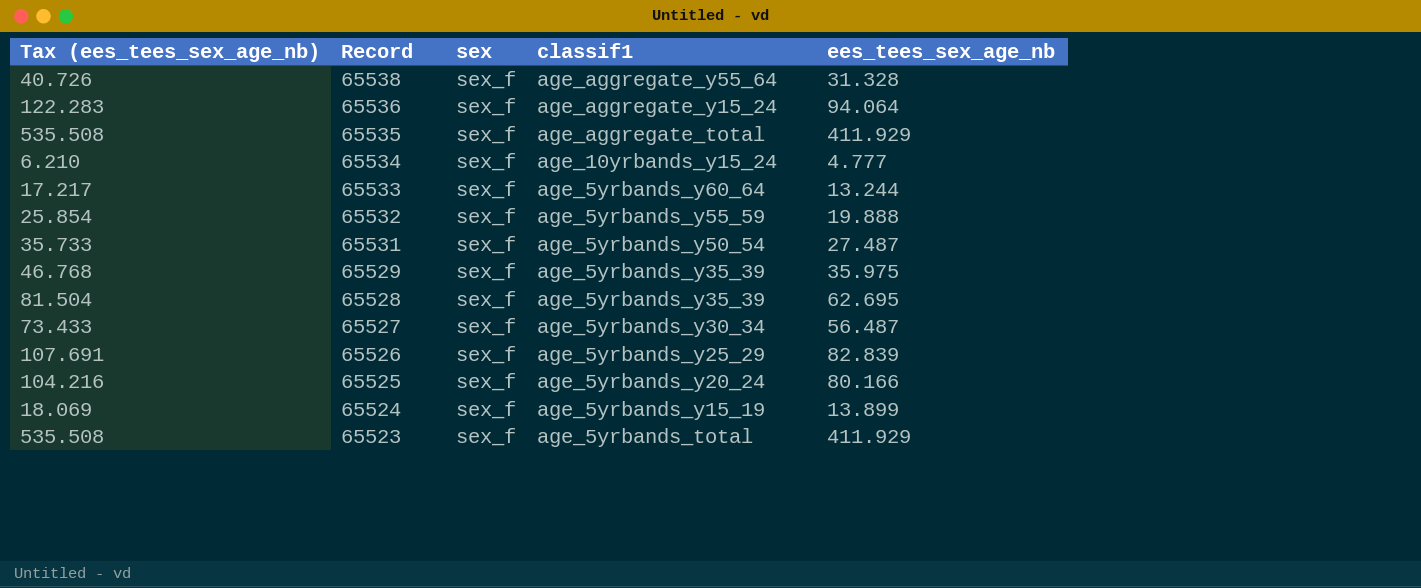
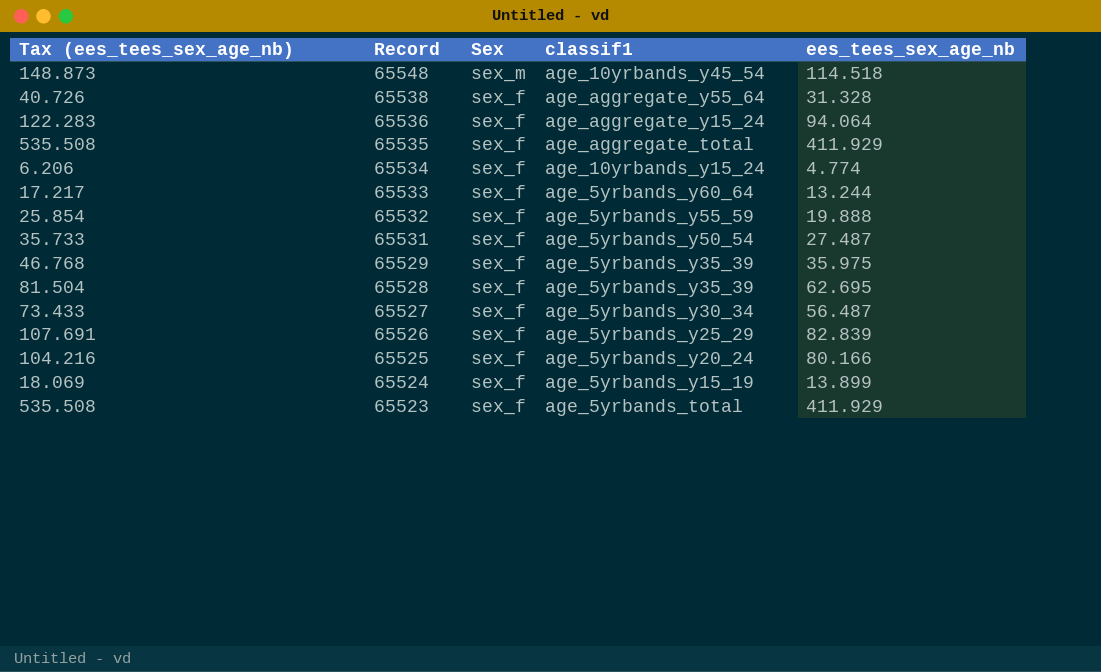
column name: sex -> Sex
row 65548: none -> 148.873 | sex_m | age_10yrbands_y45_54 | 114.518
65534 | Tax (ees_tees_sex_age_nb): 6.210 -> 6.206
65534 | ees_tees_sex_age_nb: 4.777 -> 4.774

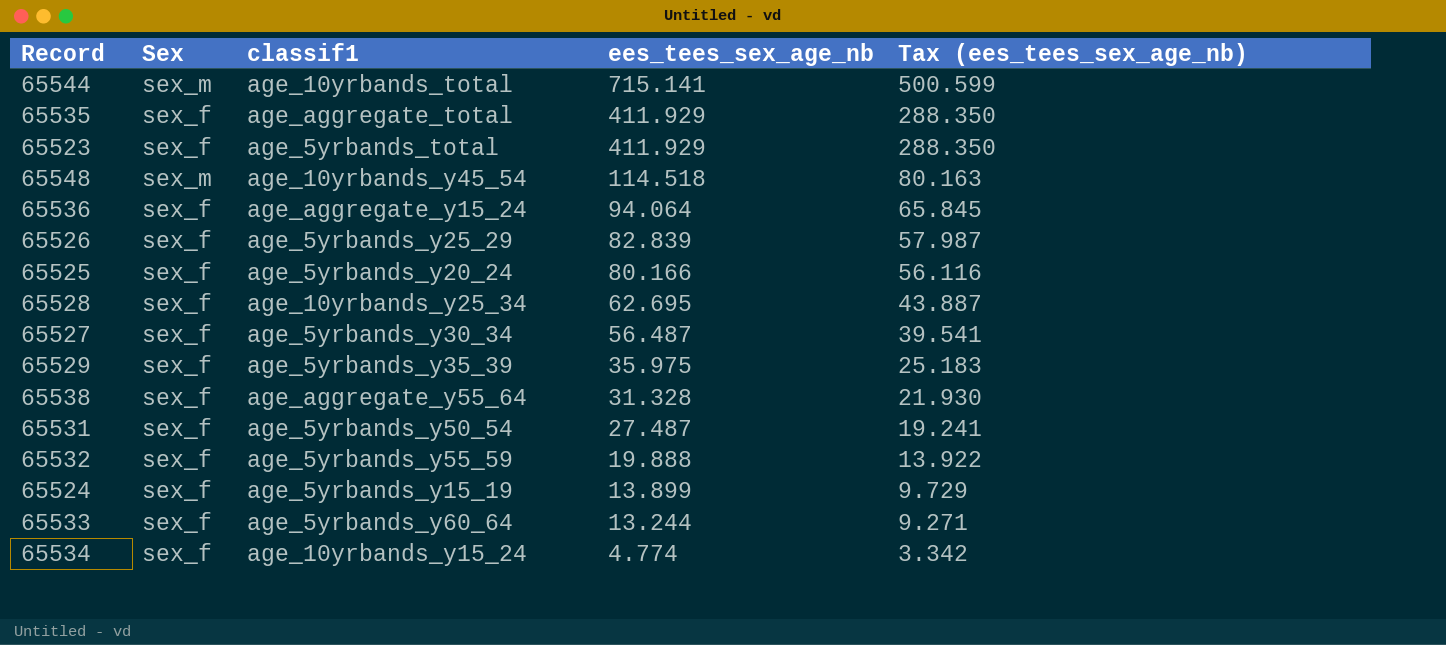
row order: Record descending -> ees_tees_sex_age_nb descending
column Tax (ees_tees_sex_age_nb) | formula: [ees_tees_sex_age_nb] * 1.3 -> [ees_tees_sex_age_nb] * 0.7
column Tax (ees_tees_sex_age_nb) | position: 1 -> 5
row 65544: none -> sex_m | age_10yrbands_total | 715.141 | 500.599
65528 | classif1: age_5yrbands_y35_39 -> age_10yrbands_y25_34

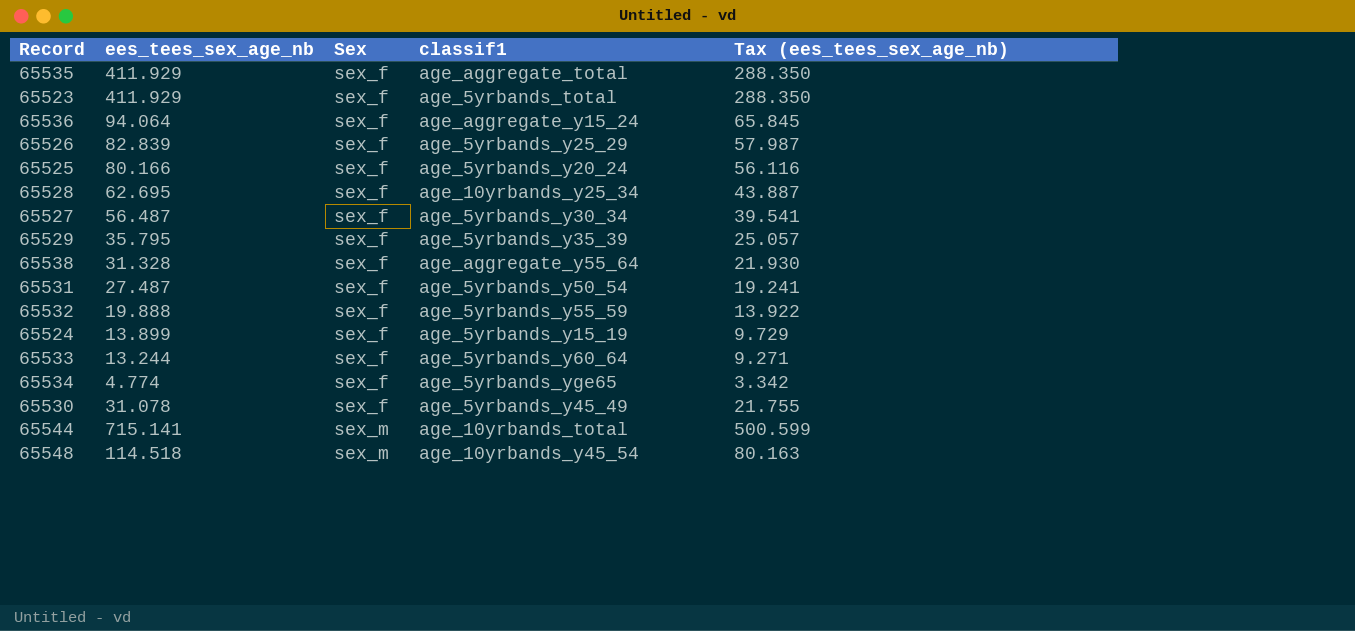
row order: ees_tees_sex_age_nb descending -> Sex ascending
column ees_tees_sex_age_nb | position: 4 -> 2
65529 | ees_tees_sex_age_nb: 35.975 -> 35.795
65529 | Tax (ees_tees_sex_age_nb): 25.183 -> 25.057
65534 | classif1: age_10yrbands_y15_24 -> age_5yrbands_yge65
row 65530: none -> 31.078 | sex_f | age_5yrbands_y45_49 | 21.755

